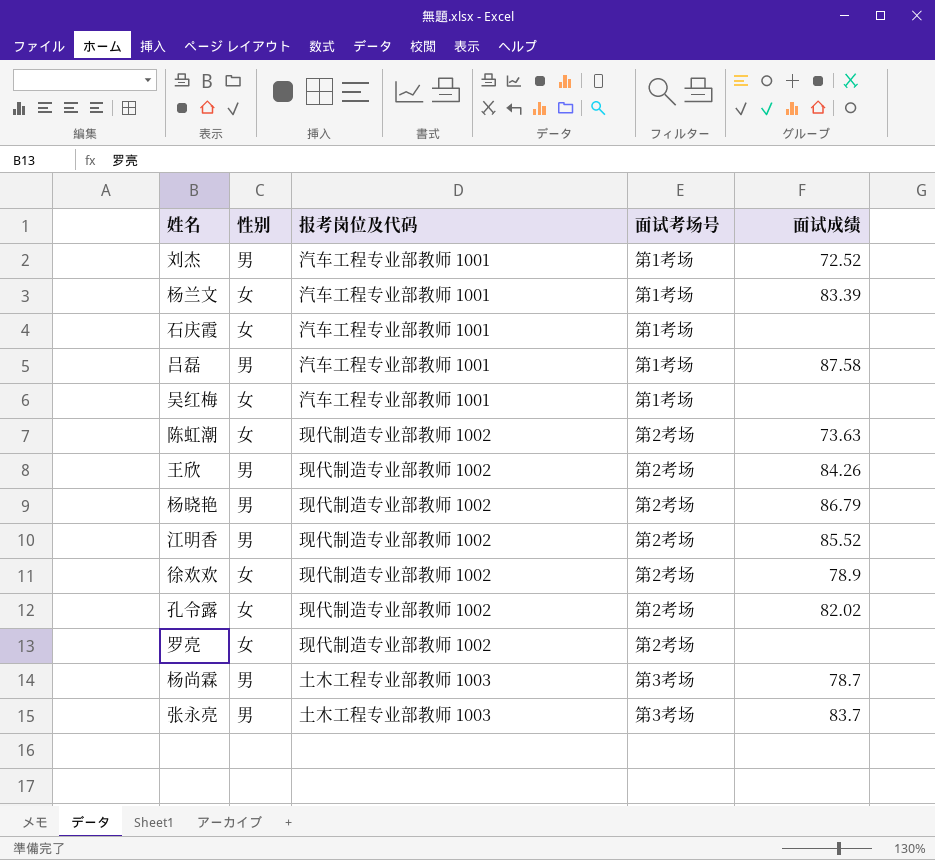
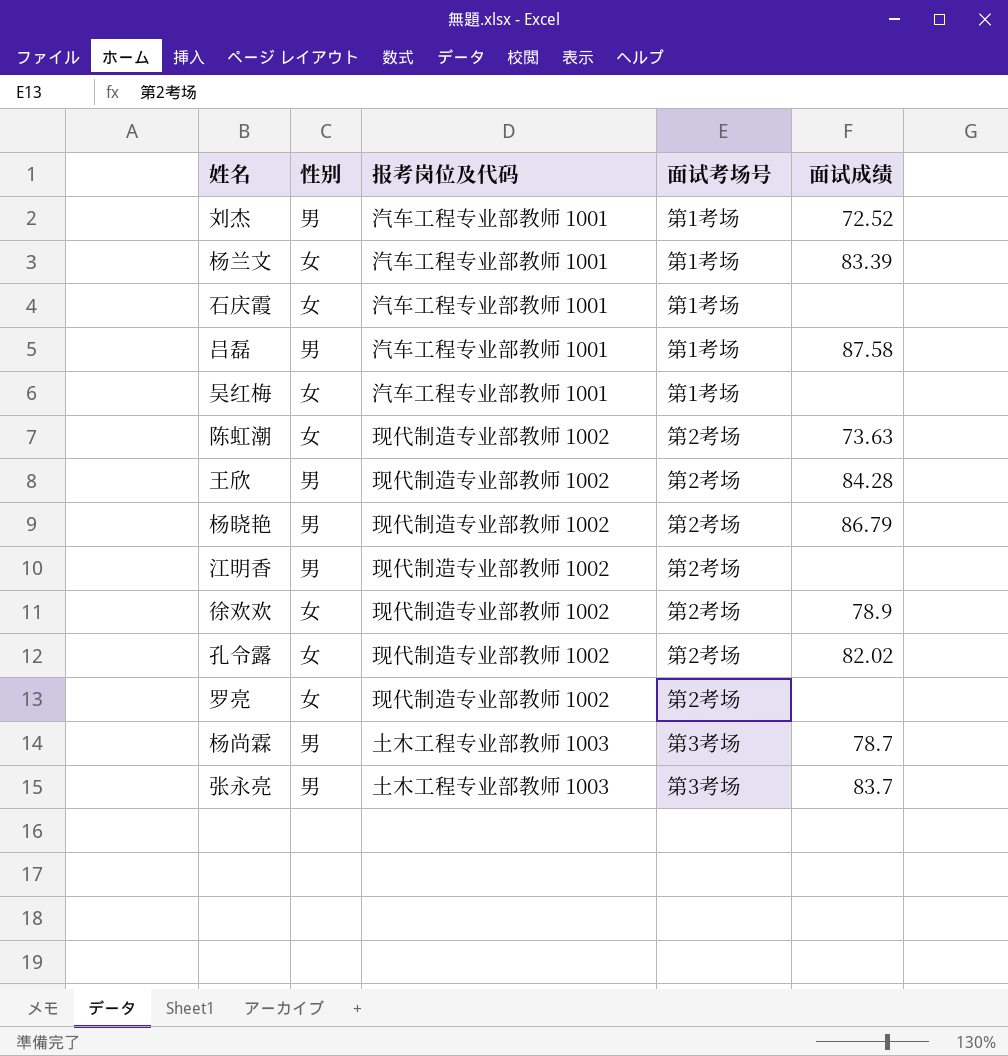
王欣 | 面试成绩: 84.26 -> 84.28
江明香 | 面试成绩: 85.52 -> none

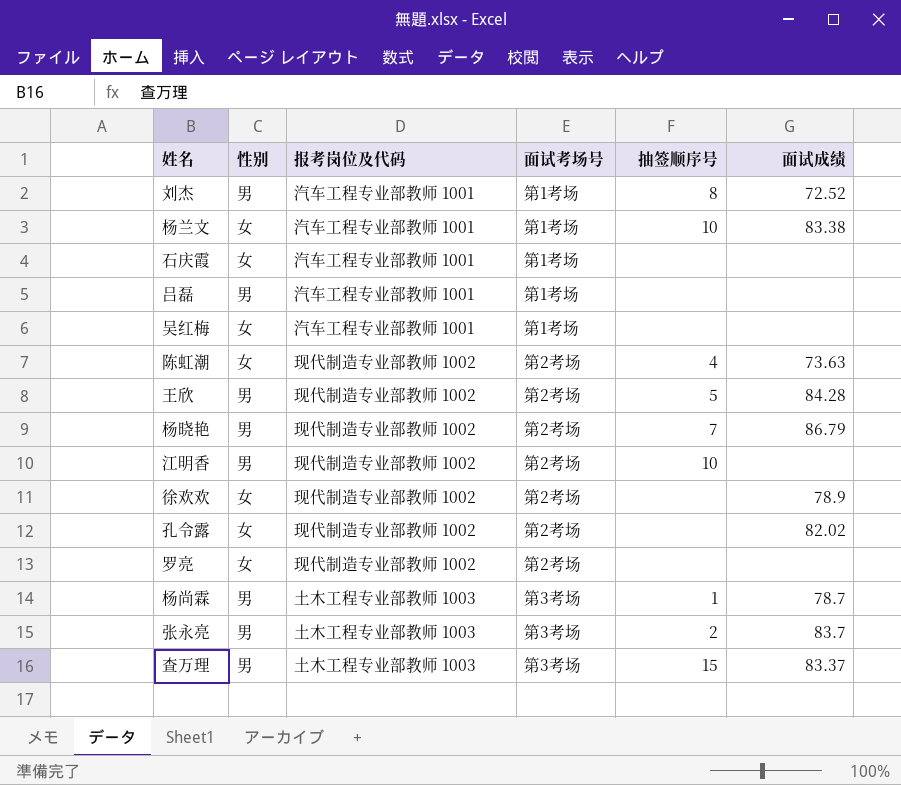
column 抽签顺序号 | position: none -> 5
杨兰文 | 面试成绩: 83.39 -> 83.38
吕磊 | 面试成绩: 87.58 -> none
row 查万理: none -> 男 | 土木工程专业部教师 1003 | 第3考场 | 15 | 83.37

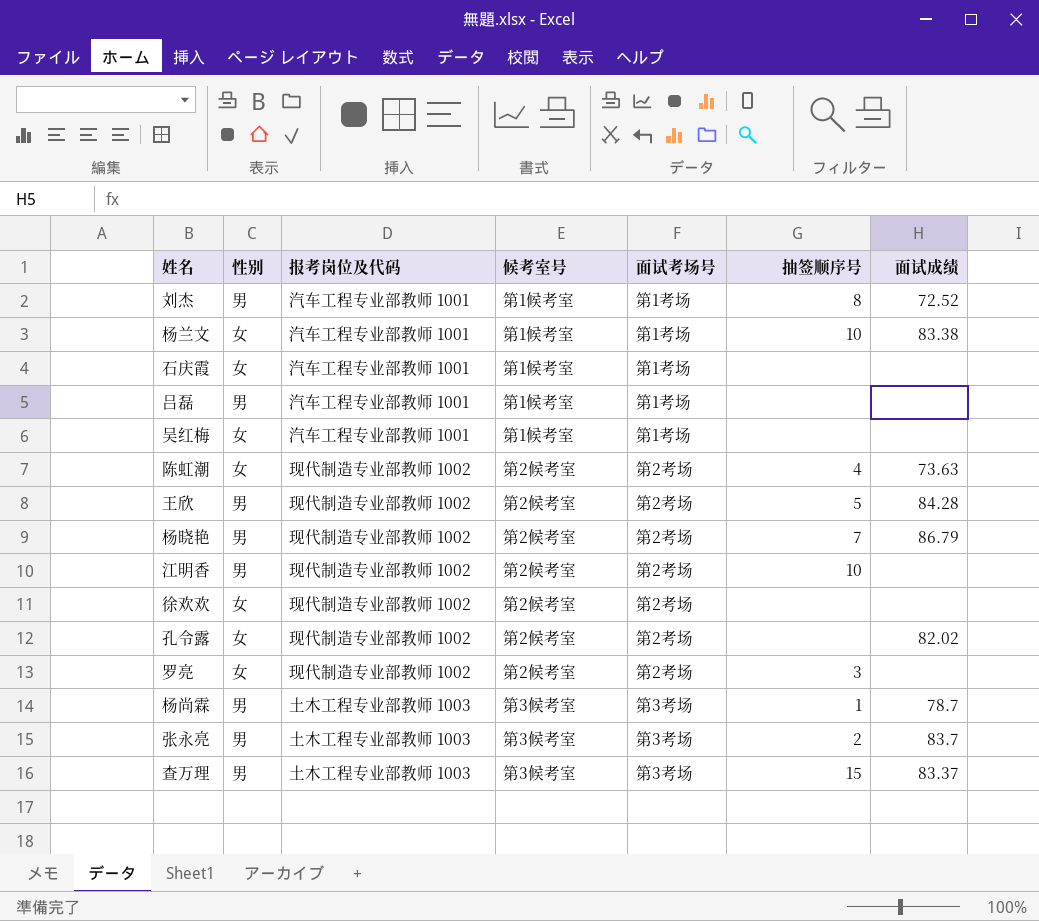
column 候考室号 | position: none -> 4
徐欢欢 | 面试成绩: 78.9 -> none
罗亮 | 抽签顺序号: none -> 3

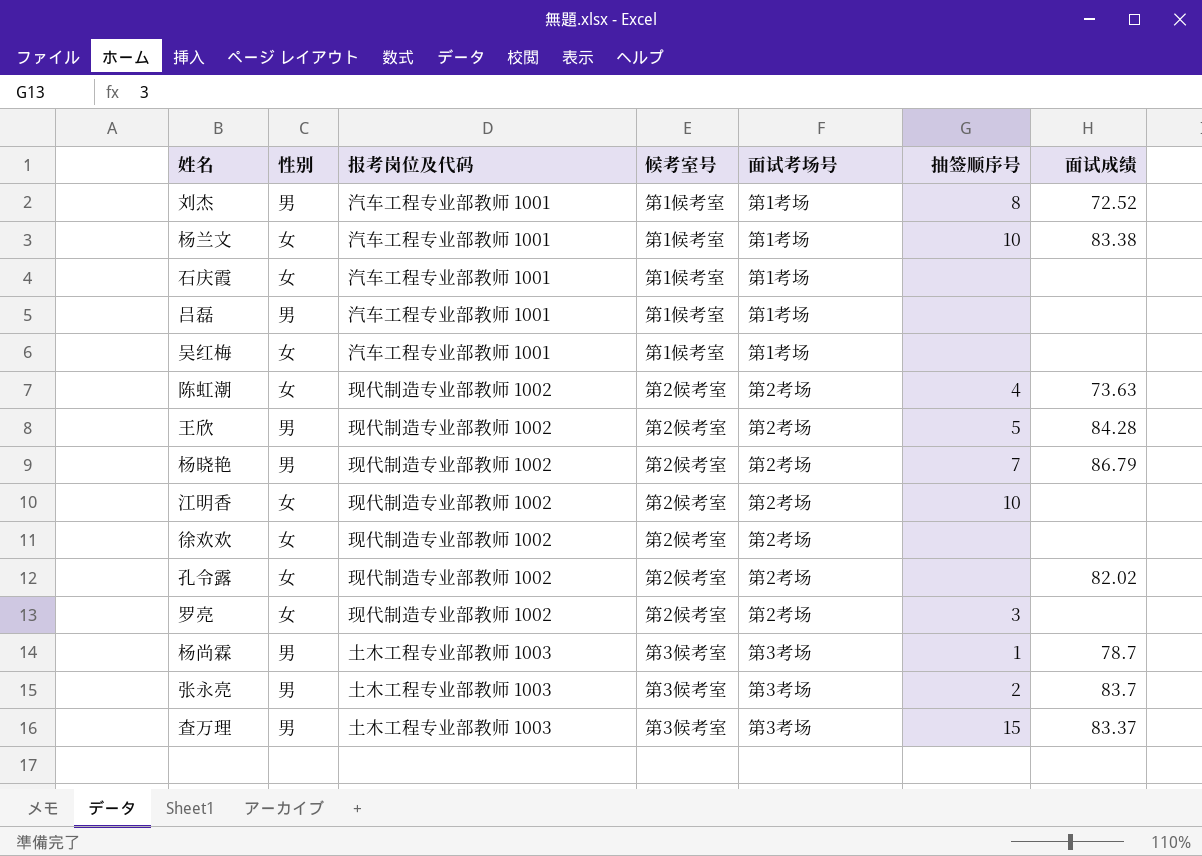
江明香 | 性别: 男 -> 女

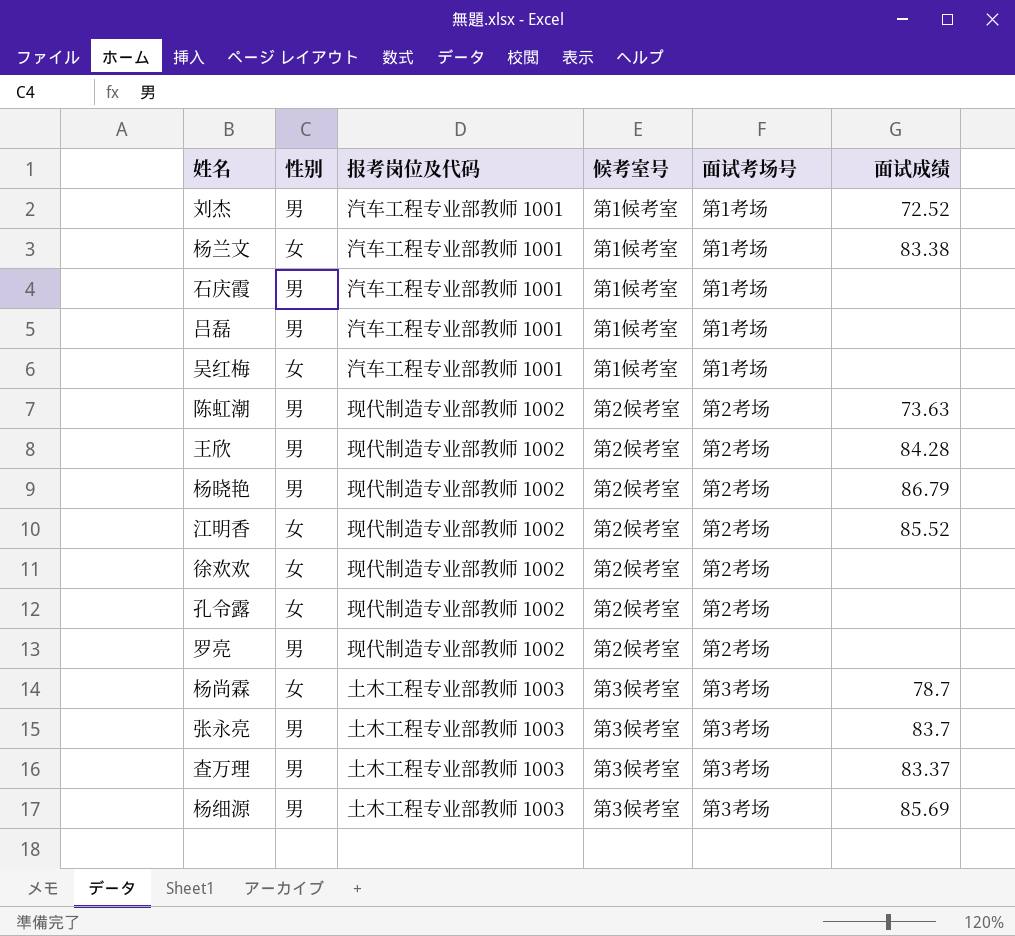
column 抽签顺序号 | position: 6 -> none
石庆霞 | 性别: 女 -> 男
陈虹潮 | 性别: 女 -> 男
江明香 | 面试成绩: none -> 85.52
孔令露 | 面试成绩: 82.02 -> none
罗亮 | 性别: 女 -> 男
杨尚霖 | 性别: 男 -> 女
row 杨细源: none -> 男 | 土木工程专业部教师 1003 | 第3候考室 | 第3考场 | 85.69

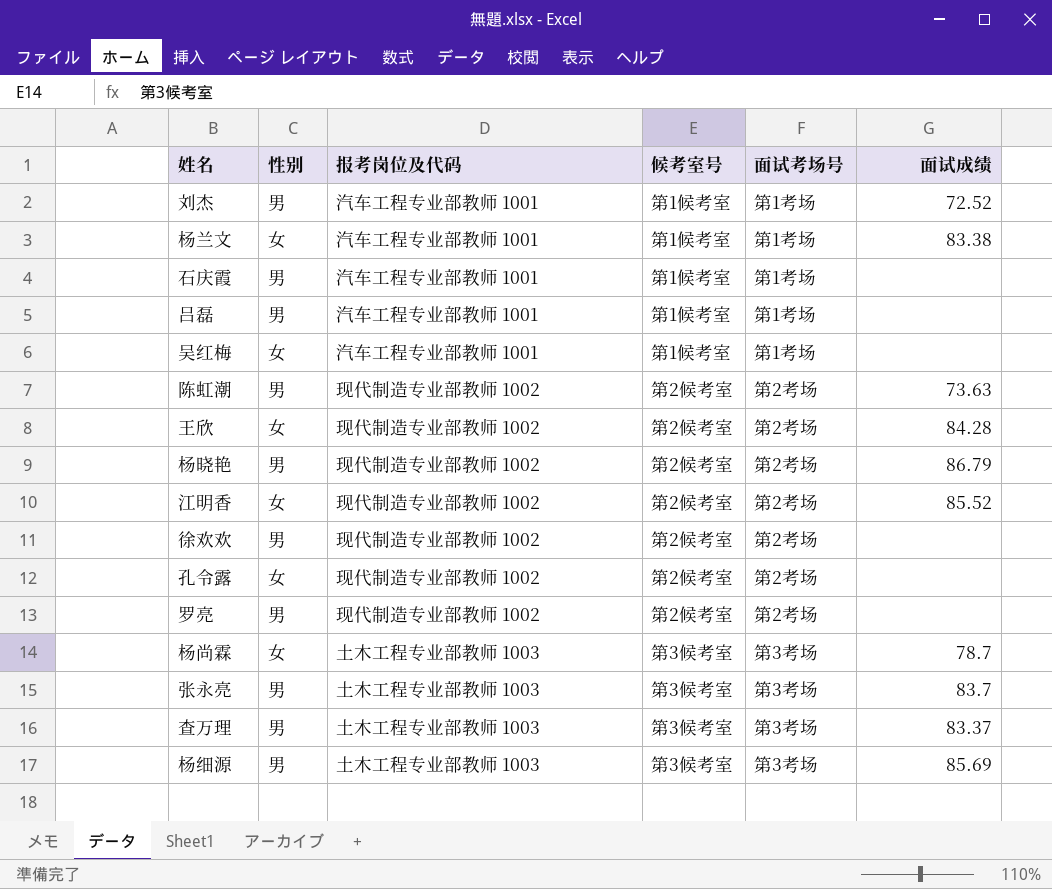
王欣 | 性别: 男 -> 女
徐欢欢 | 性别: 女 -> 男

